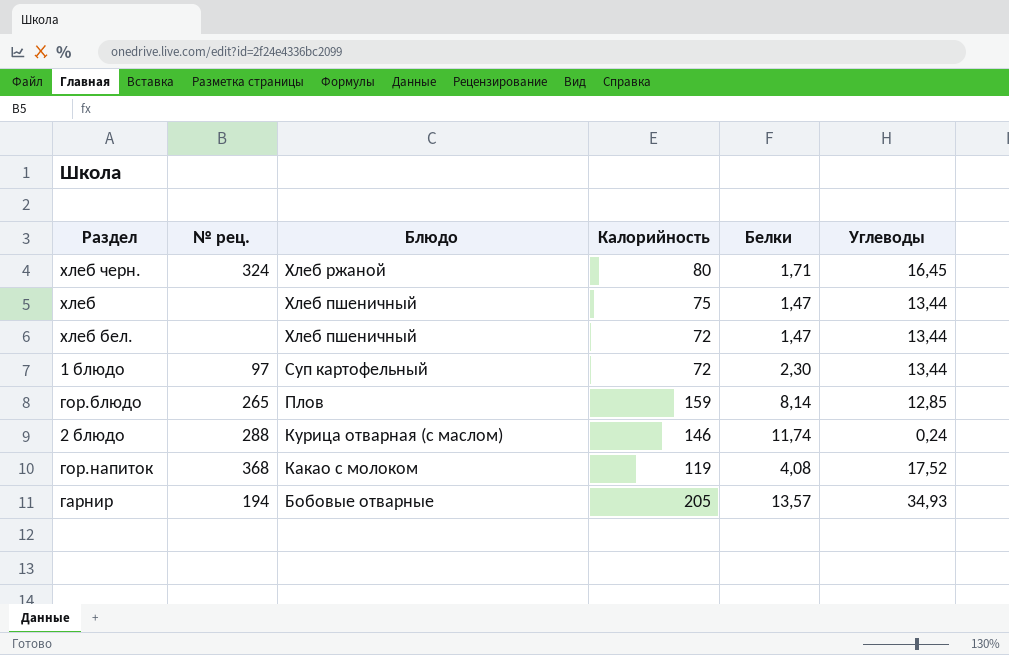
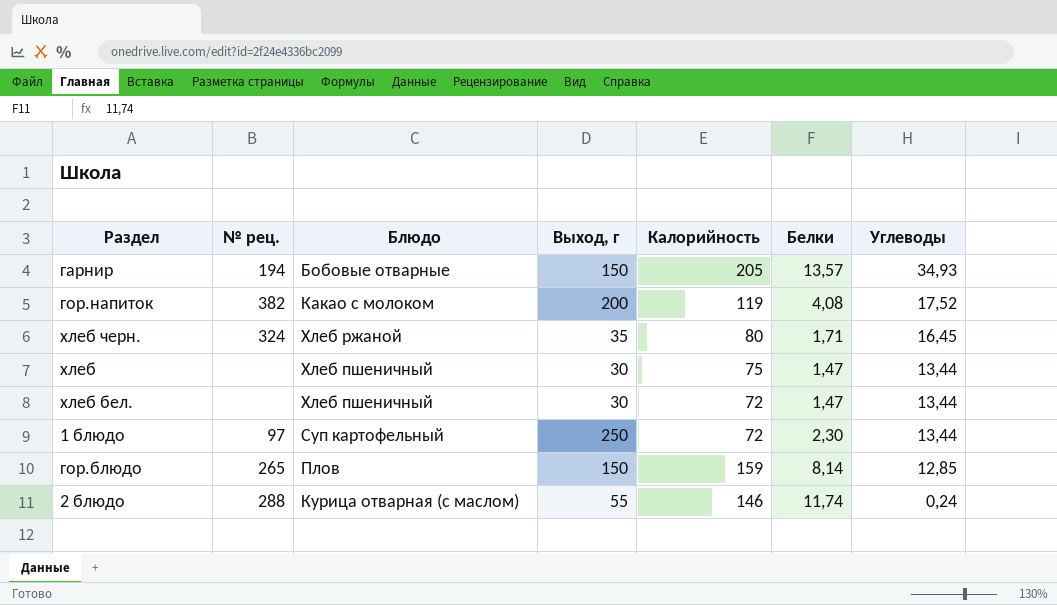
row order: Блюдо descending -> Углеводы descending
column Выход, г | position: none -> 4
гор.напиток | № рец.: 368 -> 382

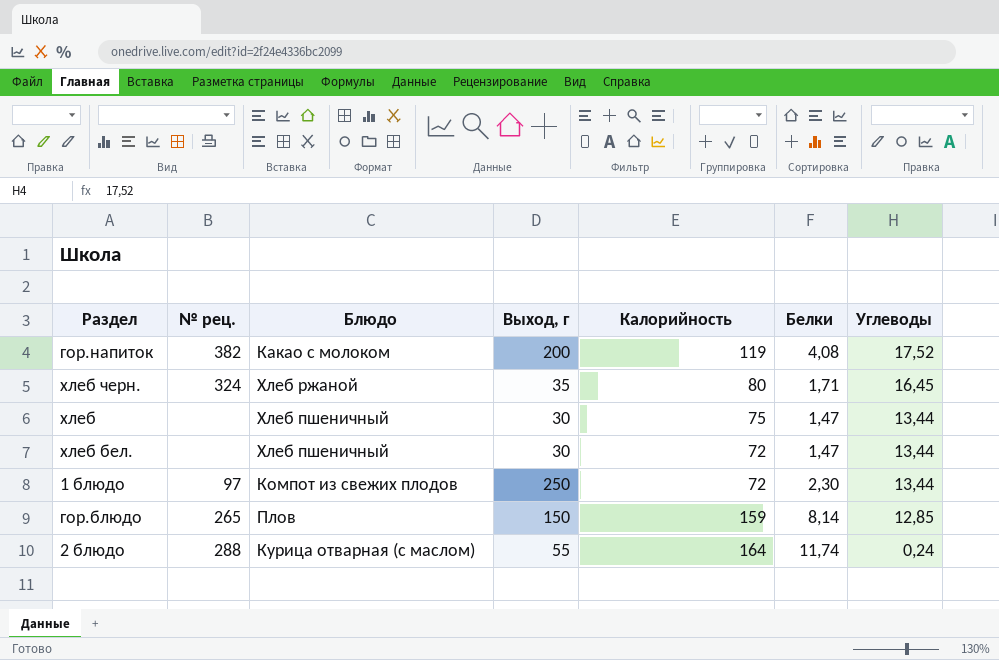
row гарнир: 194 | Бобовые отварные | 150 | 205 | 13,57 | 34,93 -> none
1 блюдо | Блюдо: Суп картофельный -> Компот из свежих плодов
2 блюдо | Калорийность: 146 -> 164

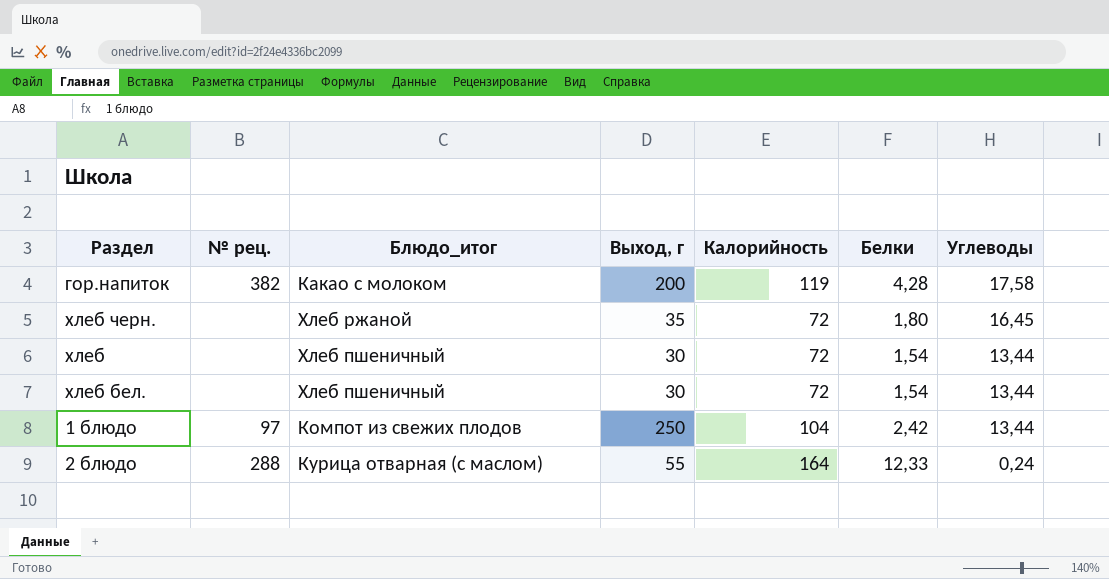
column name: Блюдо -> Блюдо_итог
row гор.блюдо: 265 | Плов | 150 | 159 | 8,14 | 12,85 -> none
гор.напиток | Белки: 4,08 -> 4,28
гор.напиток | Углеводы: 17,52 -> 17,58
хлеб черн. | № рец.: 324 -> none
хлеб черн. | Калорийность: 80 -> 72
хлеб черн. | Белки: 1,71 -> 1,80
хлеб | Калорийность: 75 -> 72
хлеб | Белки: 1,47 -> 1,54
хлеб бел. | Белки: 1,47 -> 1,54
1 блюдо | Калорийность: 72 -> 104
1 блюдо | Белки: 2,30 -> 2,42
2 блюдо | Белки: 11,74 -> 12,33

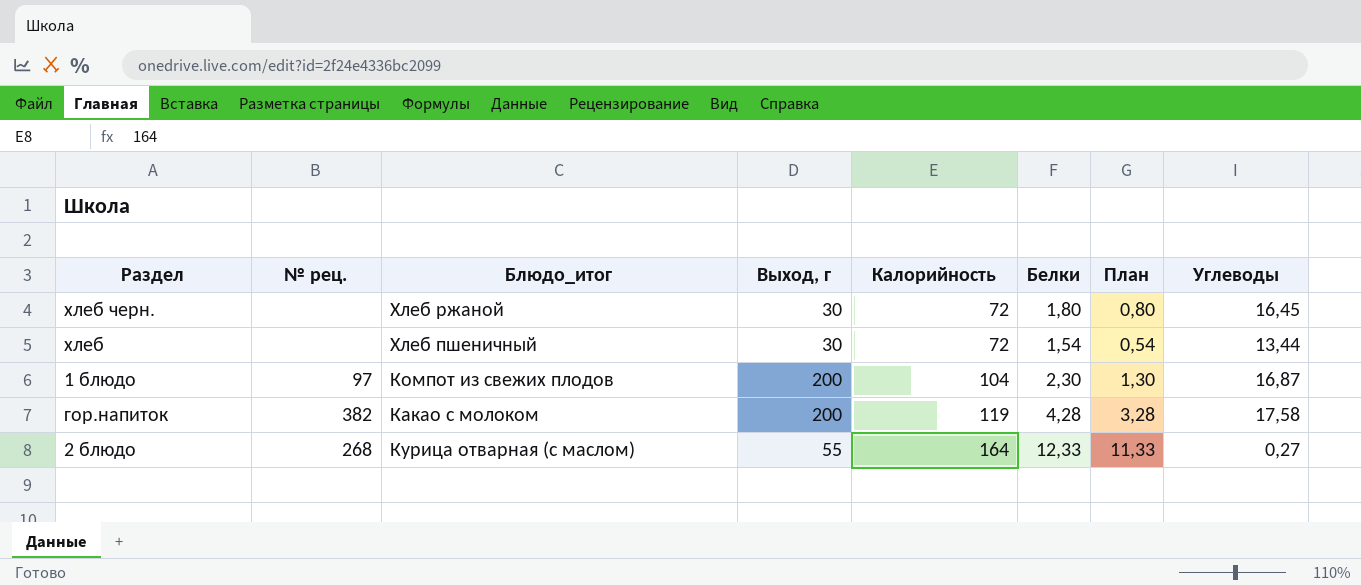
row order: Углеводы descending -> Калорийность ascending
column План | formula: none -> [Белки] - 1
row хлеб бел.: none | Хлеб пшеничный | 30 | 72 | 1,54 | 13,44 -> none
хлеб черн. | Выход, г: 35 -> 30
1 блюдо | Выход, г: 250 -> 200
1 блюдо | Белки: 2,42 -> 2,30
1 блюдо | Углеводы: 13,44 -> 16,87
2 блюдо | № рец.: 288 -> 268
2 блюдо | Углеводы: 0,24 -> 0,27

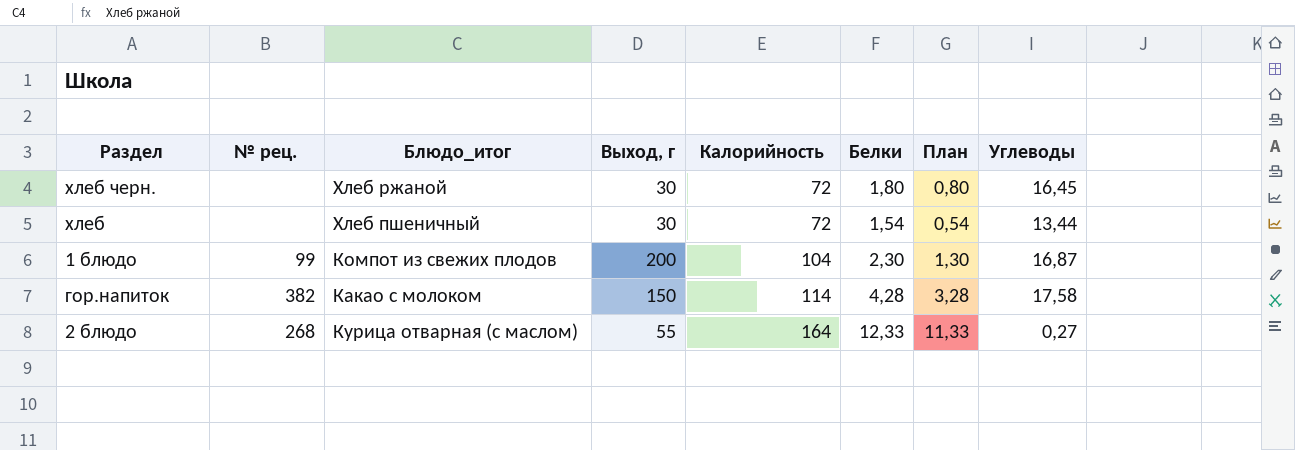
1 блюдо | № рец.: 97 -> 99
гор.напиток | Выход, г: 200 -> 150
гор.напиток | Калорийность: 119 -> 114

